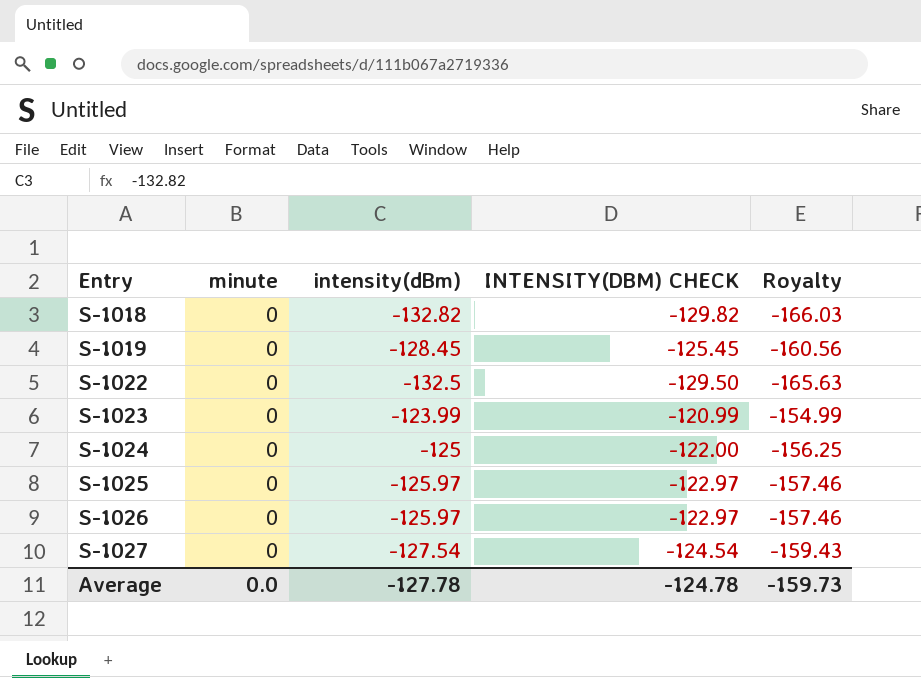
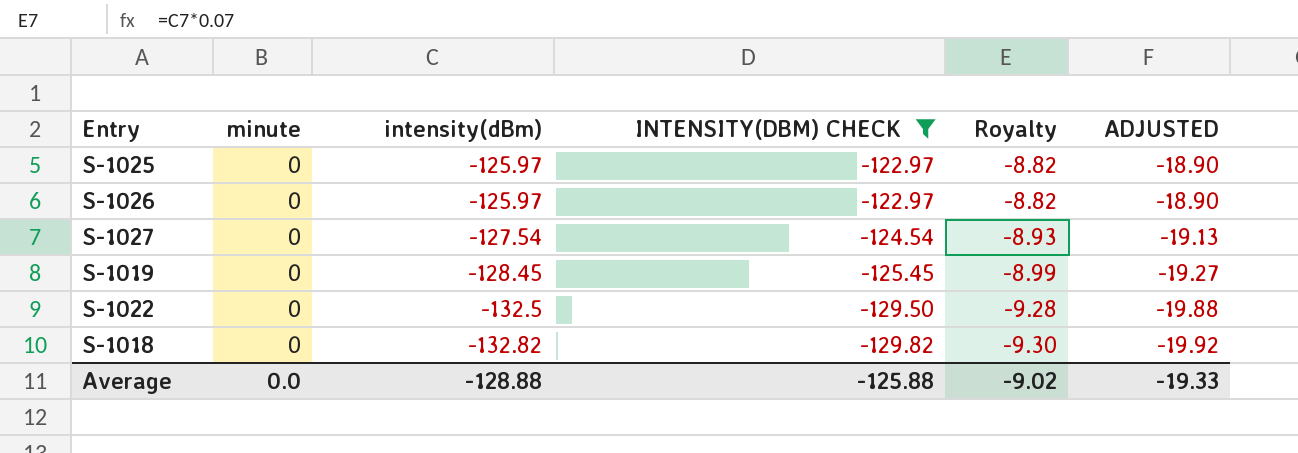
filter: none -> INTENSITY(DBM) CHECK <= -122.97
row order: Entry ascending -> intensity(dBm) descending
column Royalty | formula: [intensity(dBm)] * 1.25 -> [intensity(dBm)] * 0.07
column ADJUSTED | formula: none -> [intensity(dBm)] * 0.15
Average | intensity(dBm): -127.78 -> -128.88
Average | INTENSITY(DBM) CHECK: -124.78 -> -125.88
Average | Royalty: -159.73 -> -9.02

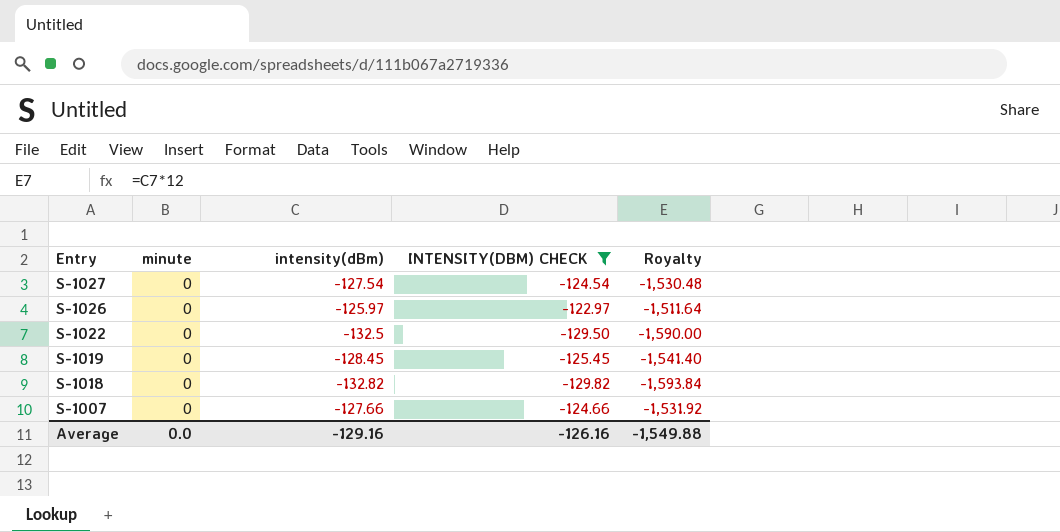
row order: intensity(dBm) descending -> Entry descending
column ADJUSTED | formula: [intensity(dBm)] * 0.15 -> none
column Royalty | formula: [intensity(dBm)] * 0.07 -> [intensity(dBm)] * 12
row S-1025: 0 | -125.97 | -122.97 | -8.82 | -18.90 -> none
row S-1007: none -> 0 | -127.66 | -124.66 | -1,531.92
Average | intensity(dBm): -128.88 -> -129.16
Average | INTENSITY(DBM) CHECK: -125.88 -> -126.16
Average | Royalty: -9.02 -> -1,549.88

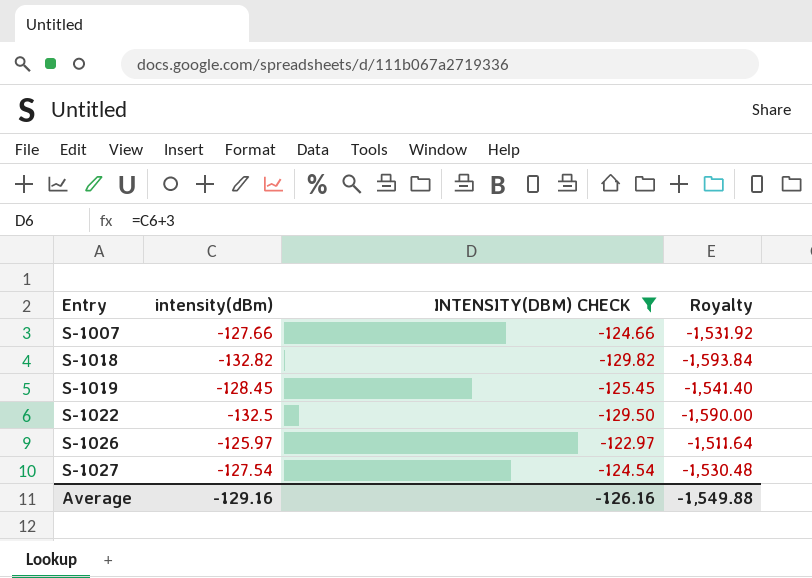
row order: Entry descending -> Entry ascending
column minute | position: 2 -> none

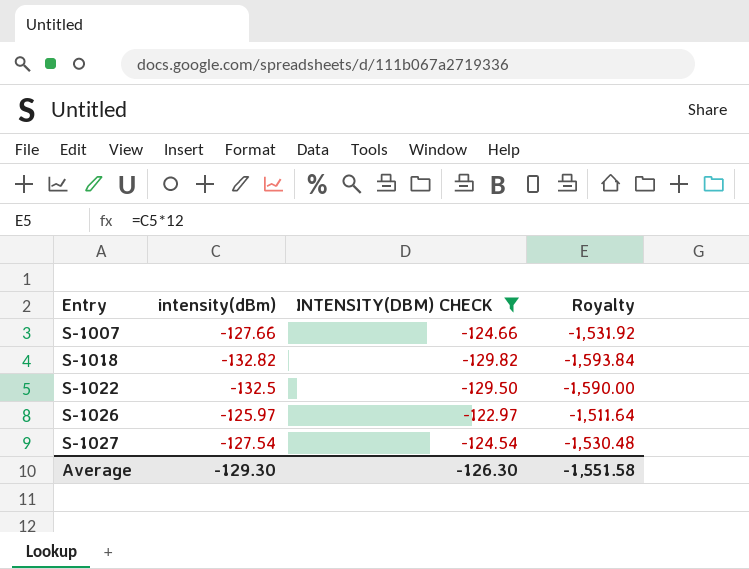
row S-1019: -128.45 | -125.45 | -1,541.40 -> none
Average | intensity(dBm): -129.16 -> -129.30
Average | INTENSITY(DBM) CHECK: -126.16 -> -126.30
Average | Royalty: -1,549.88 -> -1,551.58

